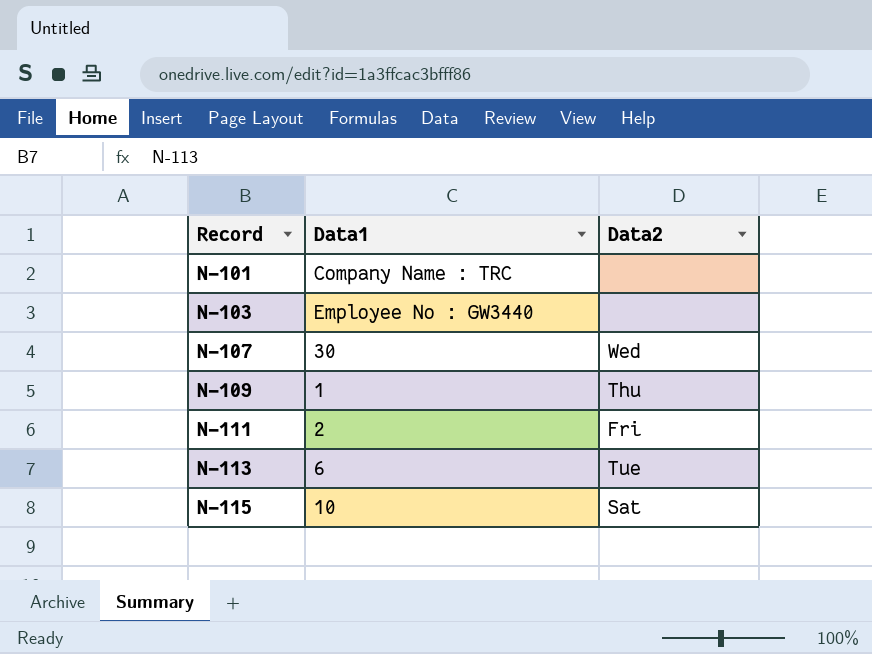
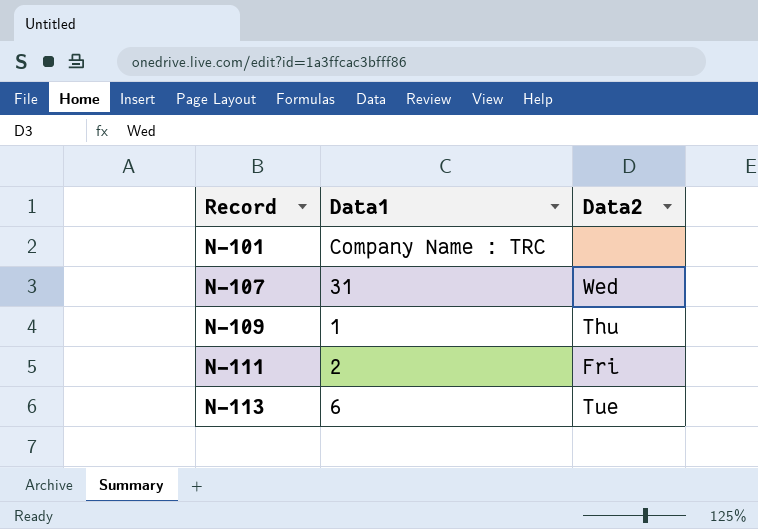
row N-103: Employee No : GW3440 | none -> none
row N-115: 10 | Sat -> none
N-107 | Data1: 30 -> 31

